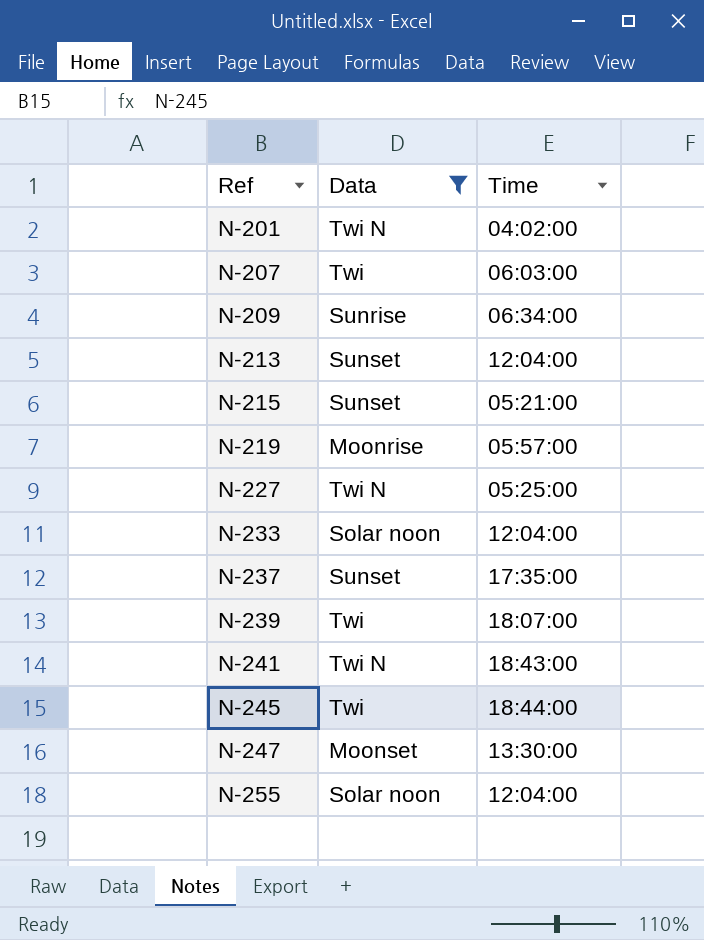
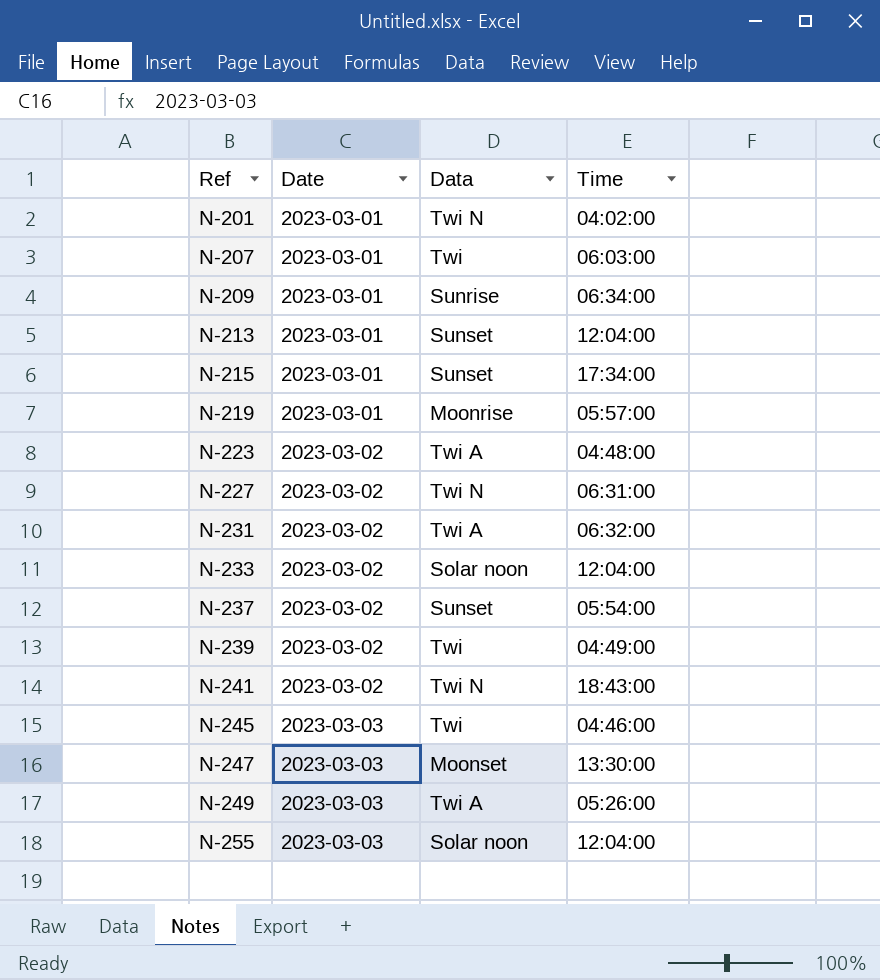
filter: Data != Twi A -> none
column Date | position: none -> 2
N-215 | Time: 05:21:00 -> 17:34:00
N-227 | Time: 05:25:00 -> 06:31:00
N-237 | Time: 17:35:00 -> 05:54:00
N-239 | Time: 18:07:00 -> 04:49:00
N-245 | Time: 18:44:00 -> 04:46:00

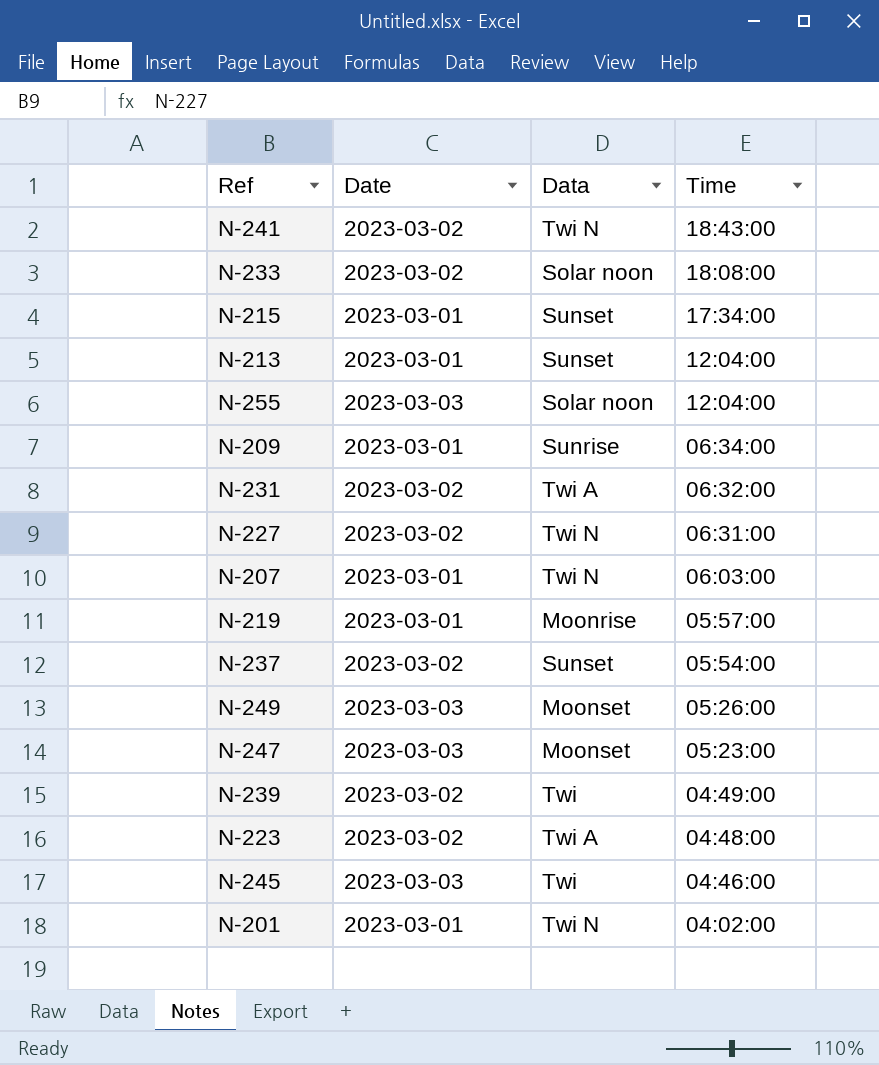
row order: Ref ascending -> Time descending
N-233 | Time: 12:04:00 -> 18:08:00
N-207 | Data: Twi -> Twi N
N-249 | Data: Twi A -> Moonset
N-247 | Time: 13:30:00 -> 05:23:00

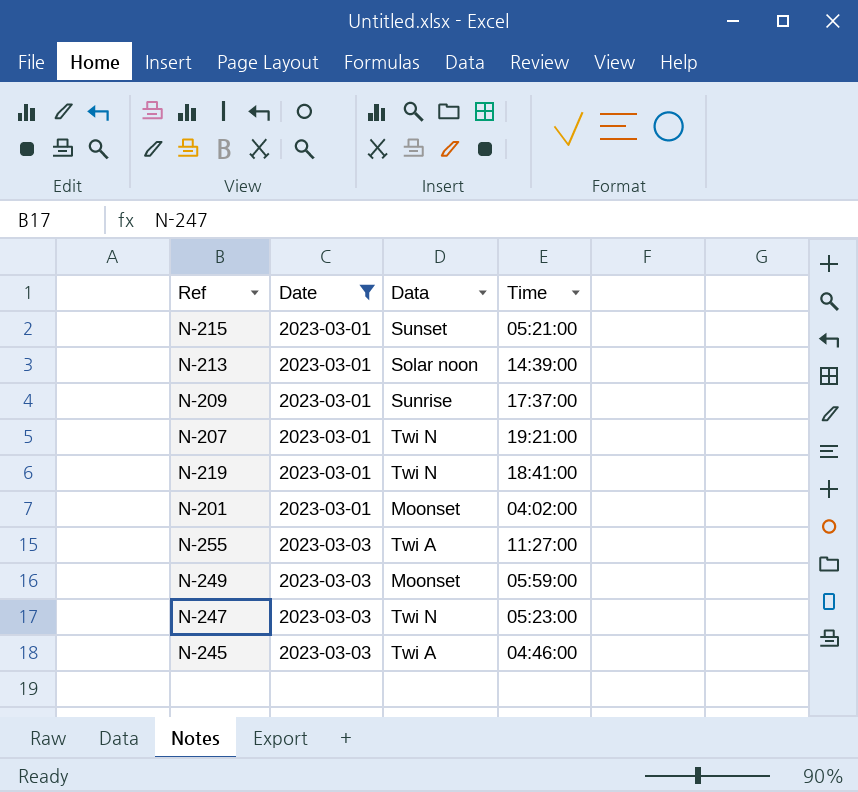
filter: none -> Date != 2023-03-02
row order: Time descending -> Date ascending
N-215 | Time: 17:34:00 -> 05:21:00
N-213 | Data: Sunset -> Solar noon
N-213 | Time: 12:04:00 -> 14:39:00
N-209 | Time: 06:34:00 -> 17:37:00
N-207 | Time: 06:03:00 -> 19:21:00
N-219 | Data: Moonrise -> Twi N
N-219 | Time: 05:57:00 -> 18:41:00
N-201 | Data: Twi N -> Moonset
N-255 | Data: Solar noon -> Twi A
N-255 | Time: 12:04:00 -> 11:27:00
N-249 | Time: 05:26:00 -> 05:59:00
N-247 | Data: Moonset -> Twi N
N-245 | Data: Twi -> Twi A

